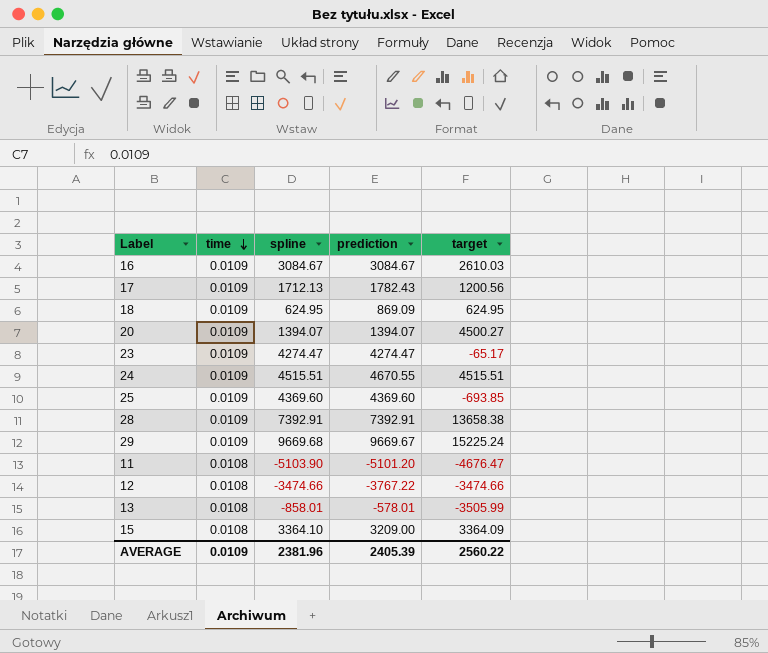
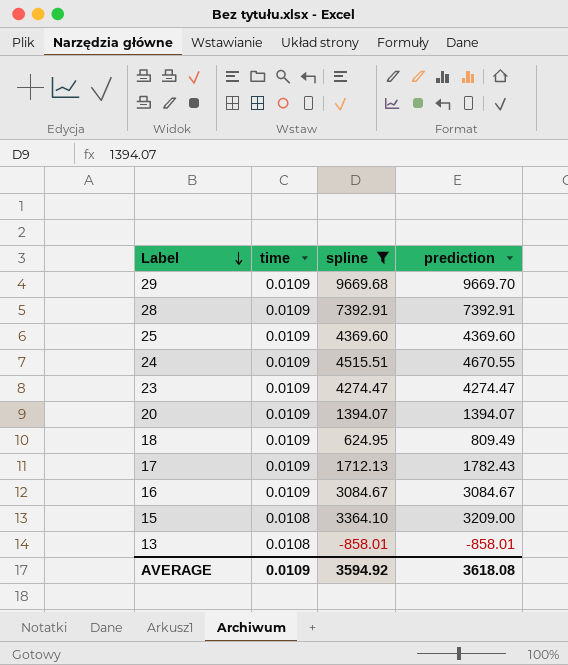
filter: none -> spline >= -858.01
row order: time descending -> Label descending
column target | position: 5 -> none
29 | prediction: 9669.67 -> 9669.70
18 | prediction: 869.09 -> 809.49
13 | prediction: -578.01 -> -858.01
AVERAGE | spline: 2381.96 -> 3594.92
AVERAGE | prediction: 2405.39 -> 3618.08

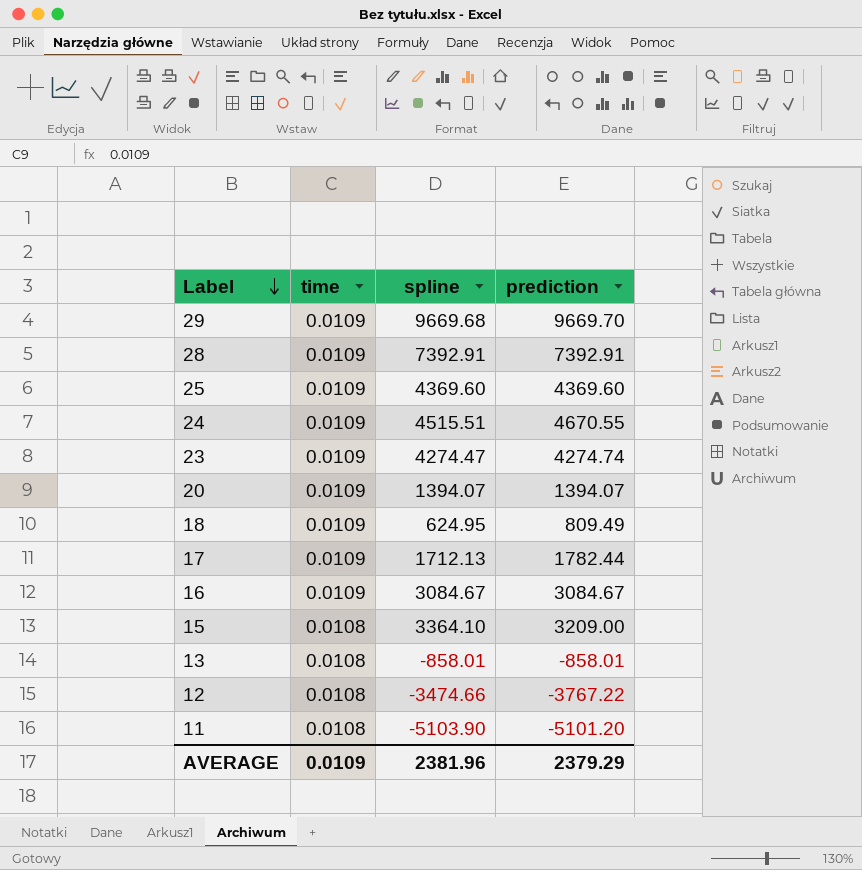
filter: spline >= -858.01 -> none
23 | prediction: 4274.47 -> 4274.74
17 | prediction: 1782.43 -> 1782.44
AVERAGE | spline: 3594.92 -> 2381.96
AVERAGE | prediction: 3618.08 -> 2379.29

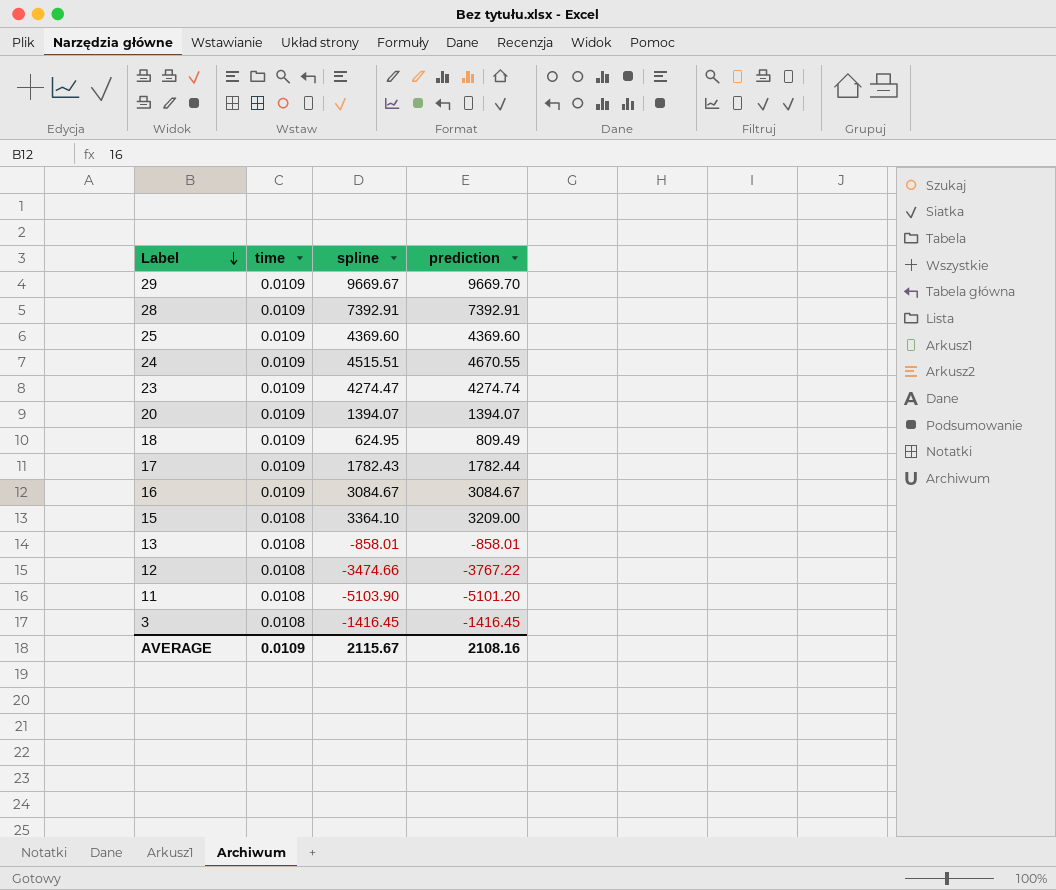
29 | spline: 9669.68 -> 9669.67
17 | spline: 1712.13 -> 1782.43
row 3: none -> 0.0108 | -1416.45 | -1416.45
AVERAGE | spline: 2381.96 -> 2115.67
AVERAGE | prediction: 2379.29 -> 2108.16

